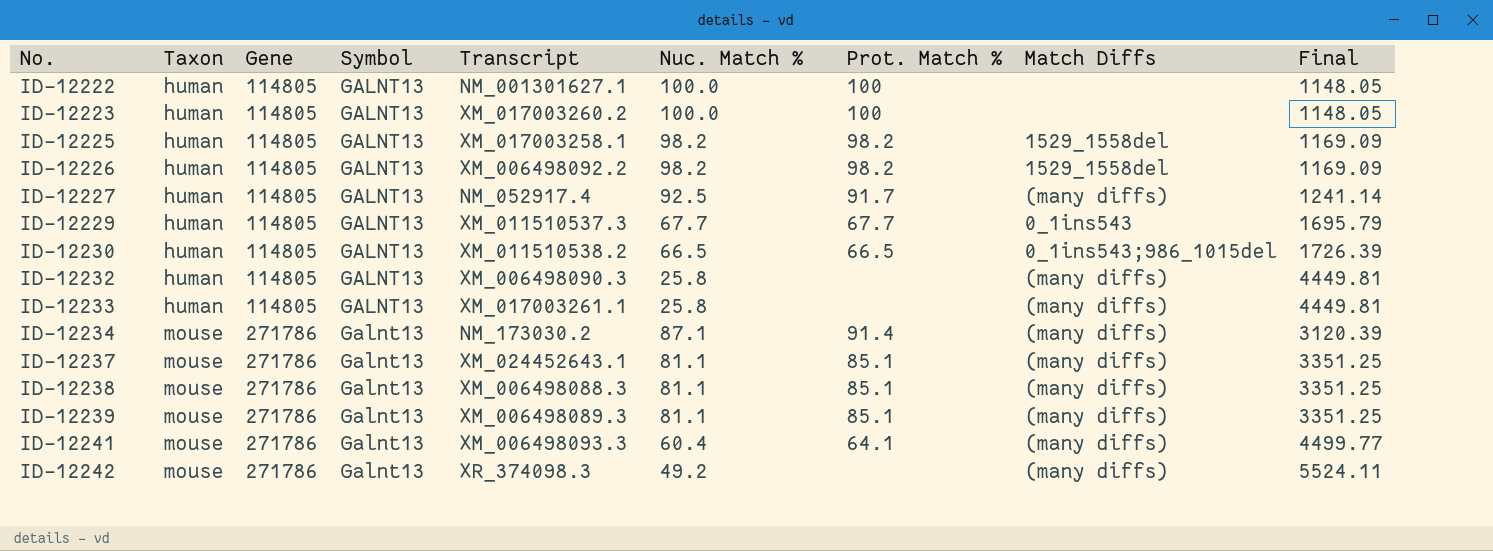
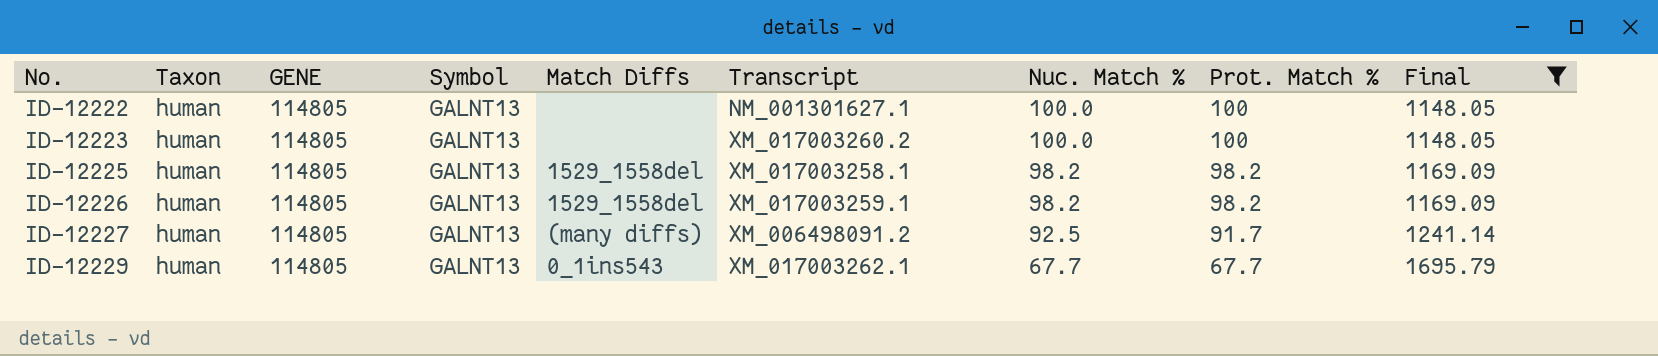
filter: none -> Final <= 1695.79
column name: Gene -> GENE
column Match Diffs | position: 8 -> 5
ID-12226 | Transcript: XM_006498092.2 -> XM_017003259.1
ID-12227 | Transcript: NM_052917.4 -> XM_006498091.2
ID-12229 | Transcript: XM_011510537.3 -> XM_017003262.1

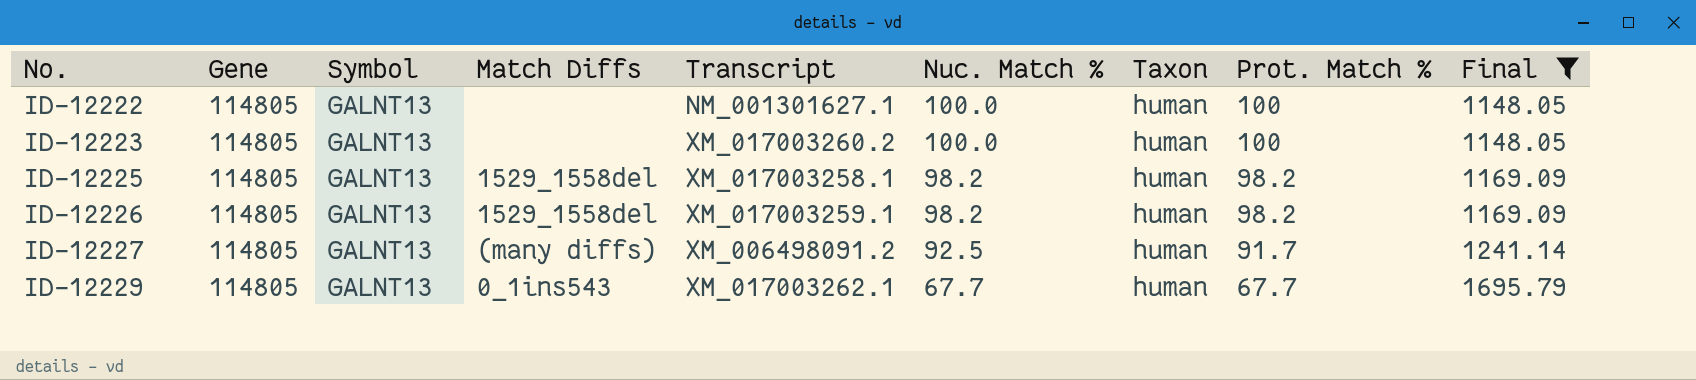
column name: GENE -> Gene
column Taxon | position: 2 -> 7

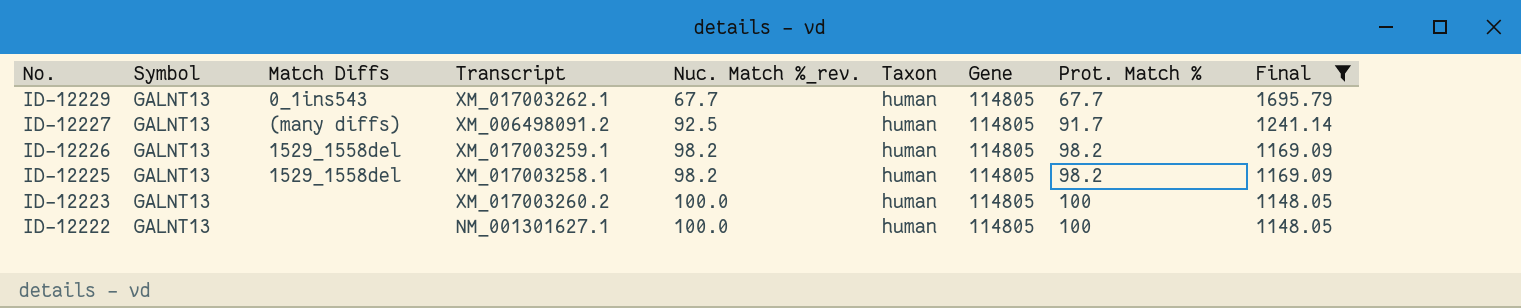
row order: No. ascending -> No. descending
column name: Nuc. Match % -> Nuc. Match %_rev.
column Gene | position: 2 -> 7

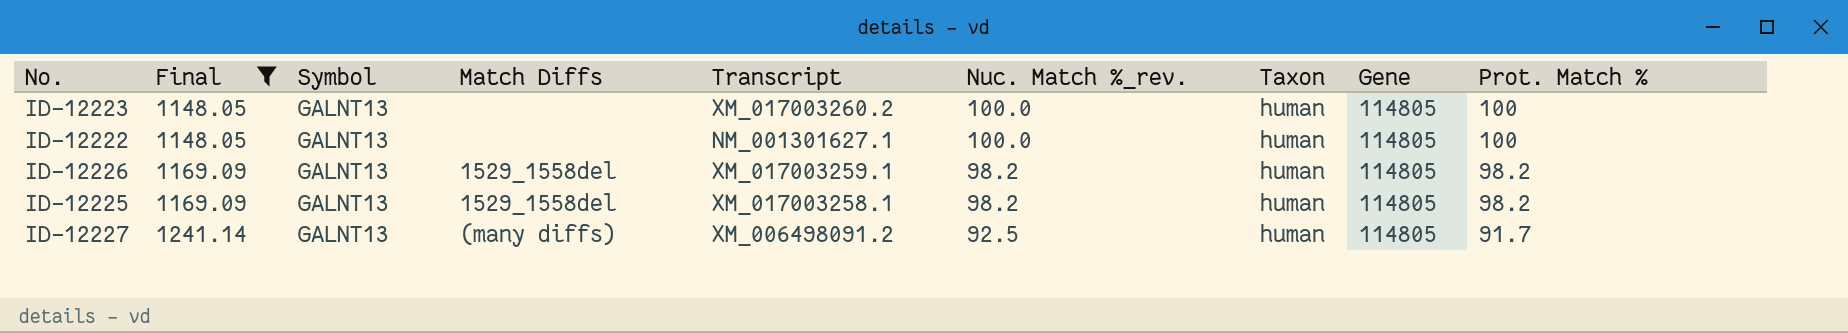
row order: No. descending -> Final ascending
column Final | position: 9 -> 2
row ID-12229: GALNT13 | 0_1ins543 | XM_017003262.1 | 67.7 | human | 114805 | 67.7 | 1695.79 -> none

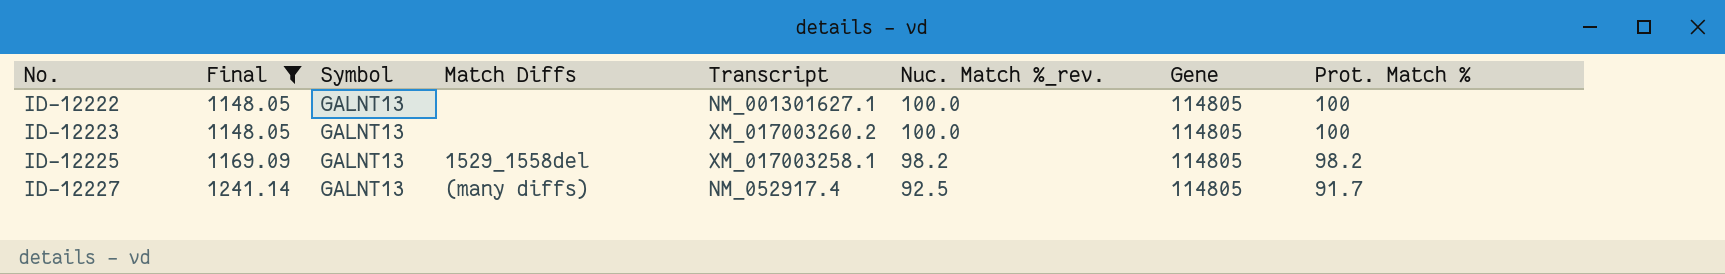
row order: Final ascending -> No. ascending
column Taxon | position: 7 -> none
row ID-12226: 1169.09 | GALNT13 | 1529_1558del | XM_017003259.1 | 98.2 | human | 114805 | 98.2 -> none
ID-12227 | Transcript: XM_006498091.2 -> NM_052917.4

